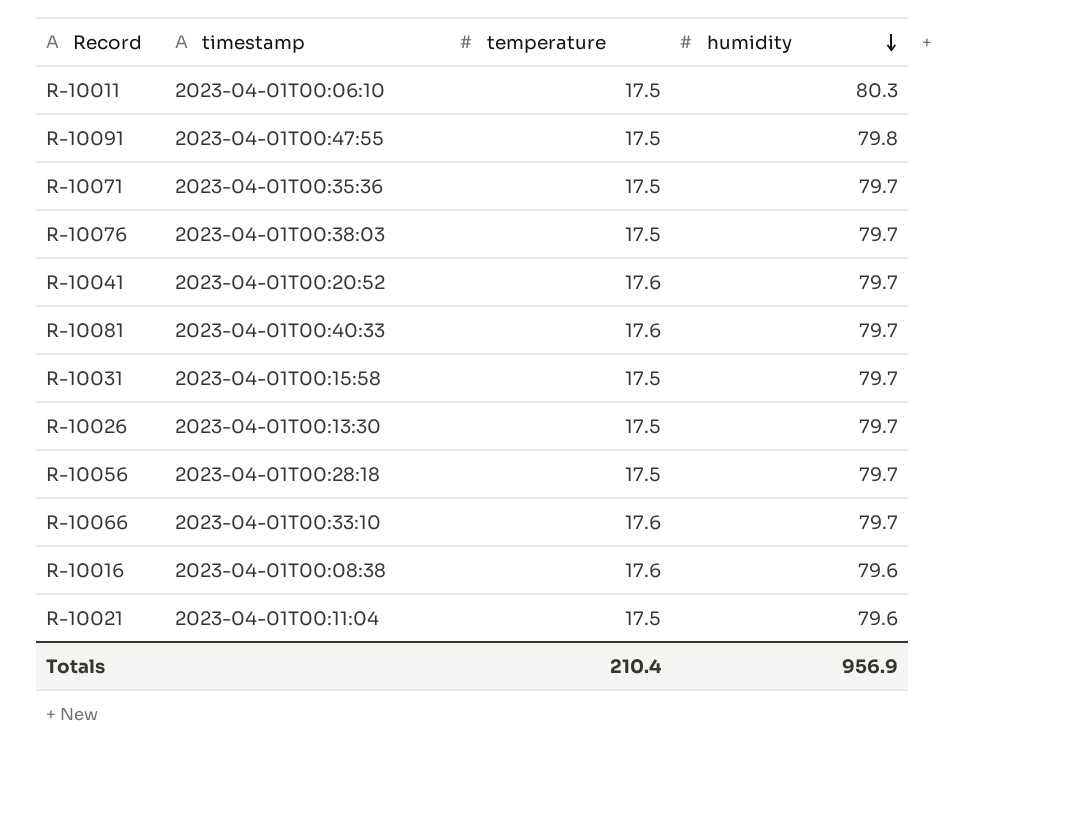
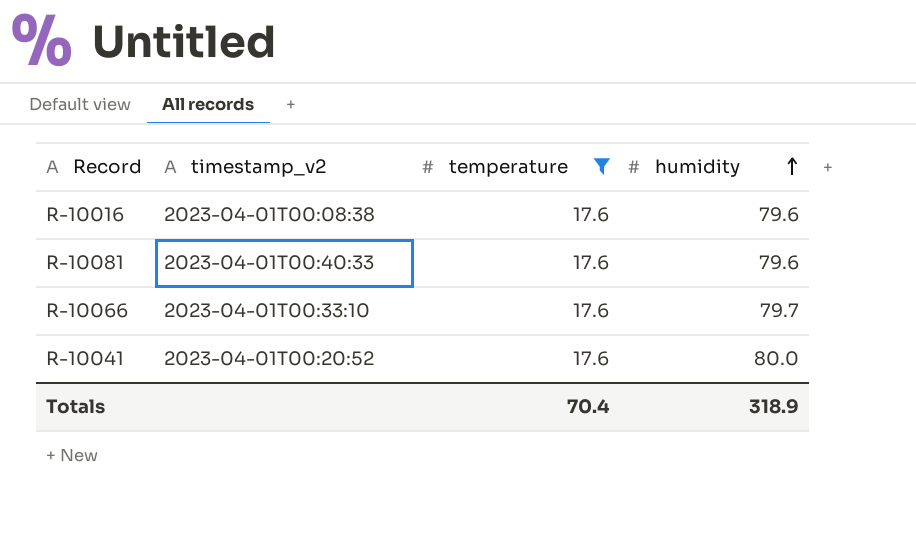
filter: none -> temperature = 17.6
row order: humidity descending -> humidity ascending
column name: timestamp -> timestamp_v2
R-10081 | humidity: 79.7 -> 79.6
R-10041 | humidity: 79.7 -> 80.0
Totals | temperature: 210.4 -> 70.4
Totals | humidity: 956.9 -> 318.9

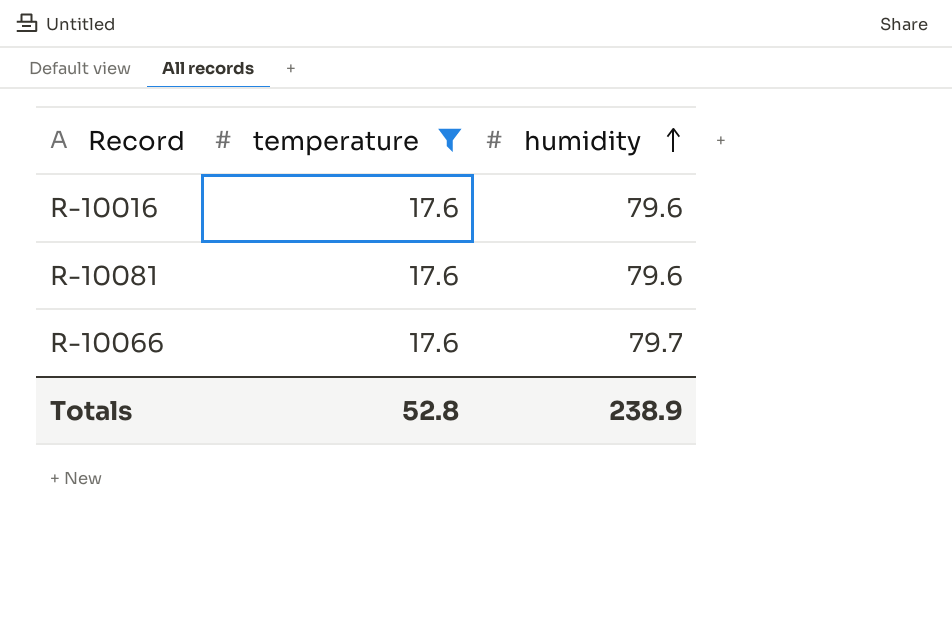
column timestamp_v2 | position: 2 -> none
row R-10041: 2023-04-01T00:20:52 | 17.6 | 80.0 -> none
Totals | temperature: 70.4 -> 52.8
Totals | humidity: 318.9 -> 238.9

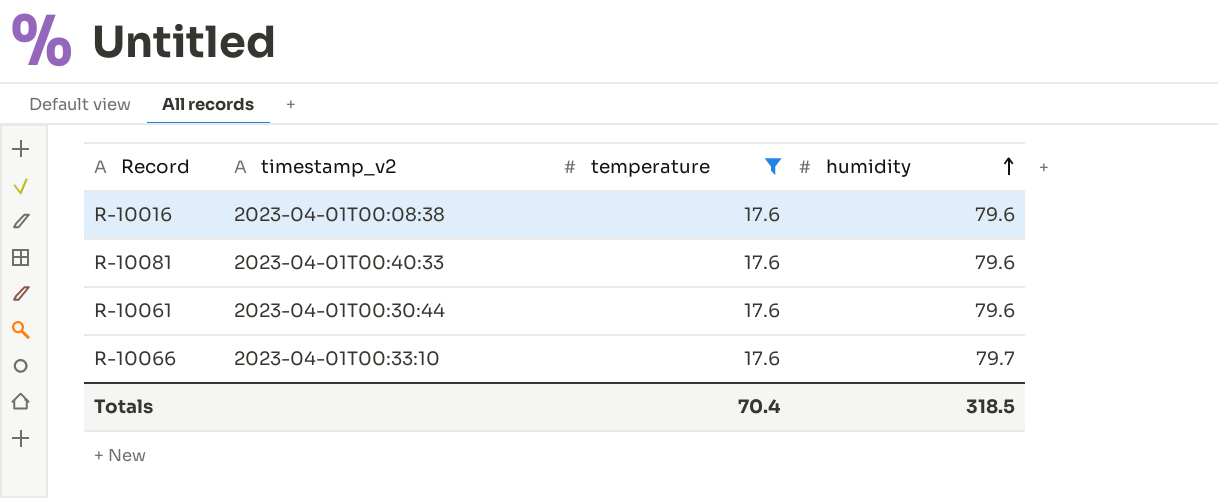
column timestamp_v2 | position: none -> 2
row R-10061: none -> 2023-04-01T00:30:44 | 17.6 | 79.6
Totals | temperature: 52.8 -> 70.4
Totals | humidity: 238.9 -> 318.5

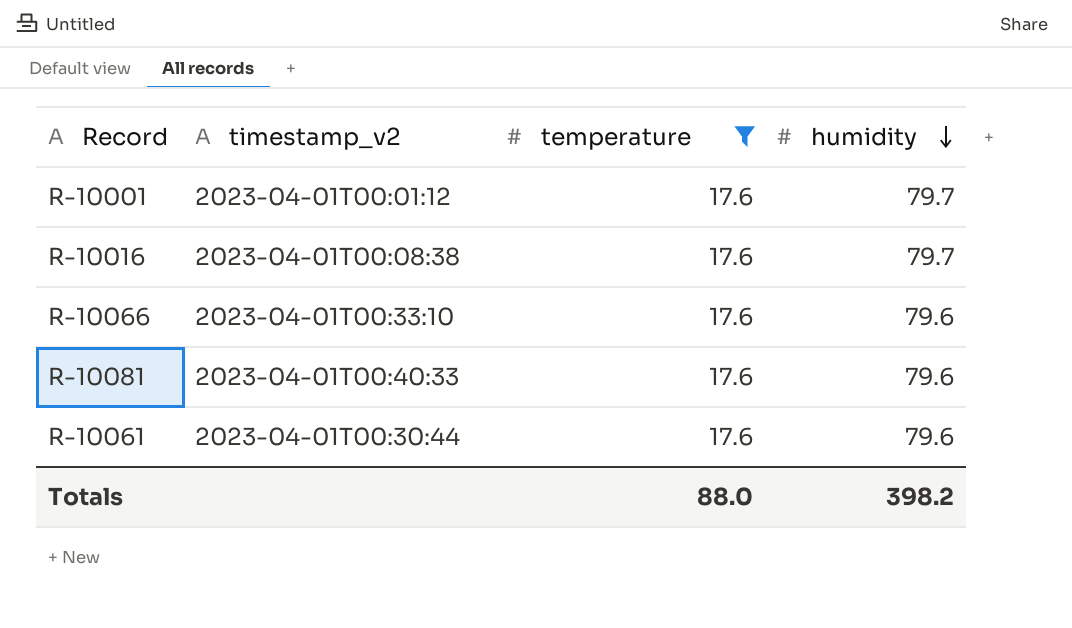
row order: humidity ascending -> humidity descending
row R-10001: none -> 2023-04-01T00:01:12 | 17.6 | 79.7
R-10016 | humidity: 79.6 -> 79.7
R-10066 | humidity: 79.7 -> 79.6
Totals | temperature: 70.4 -> 88.0
Totals | humidity: 318.5 -> 398.2

